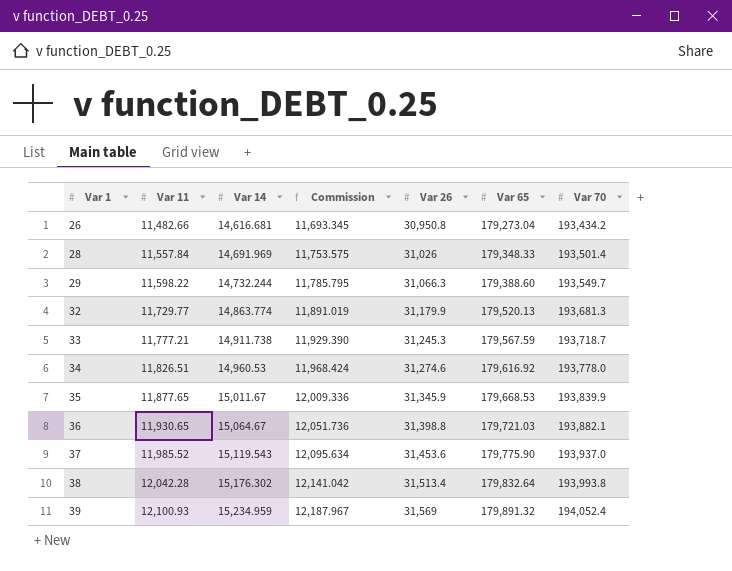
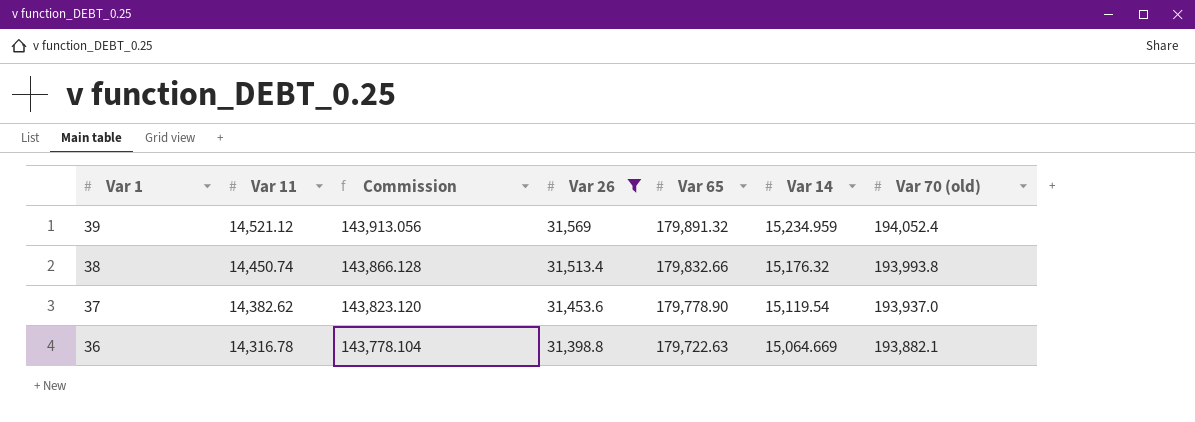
filter: none -> Var 26 >= 31,398.8
row order: Var 1 ascending -> Var 1 descending
column Commission | formula: [Var 14] * 0.8 -> [Var 65] * 0.8
column Var 14 | position: 3 -> 6
column name: Var 70 -> Var 70 (old)
39 | Var 11: 12,100.93 -> 14,521.12
38 | Var 11: 12,042.28 -> 14,450.74
38 | Var 65: 179,832.64 -> 179,832.66
38 | Var 14: 15,176.302 -> 15,176.32
37 | Var 11: 11,985.52 -> 14,382.62
37 | Var 65: 179,775.90 -> 179,778.90
37 | Var 14: 15,119.543 -> 15,119.54
36 | Var 11: 11,930.65 -> 14,316.78
36 | Var 65: 179,721.03 -> 179,722.63
36 | Var 14: 15,064.67 -> 15,064.669

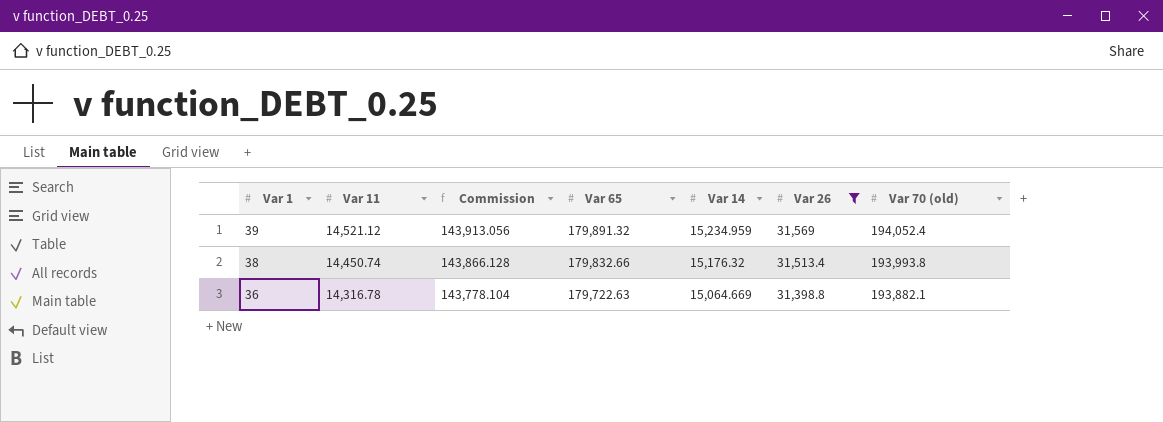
column Var 26 | position: 4 -> 6
row 37: 14,382.62 | 143,823.120 | 31,453.6 | 179,778.90 | 15,119.54 | 193,937.0 -> none

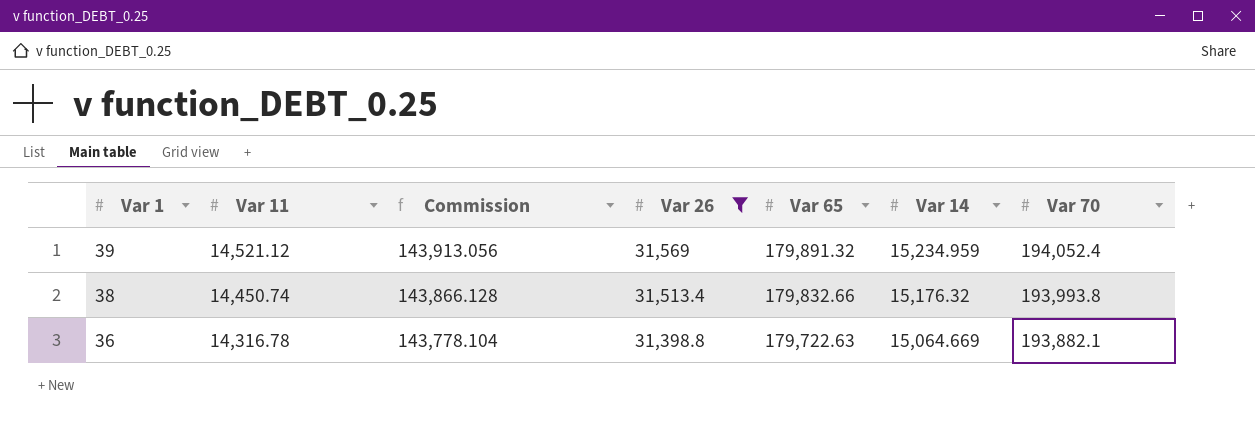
column Var 26 | position: 6 -> 4
column name: Var 70 (old) -> Var 70

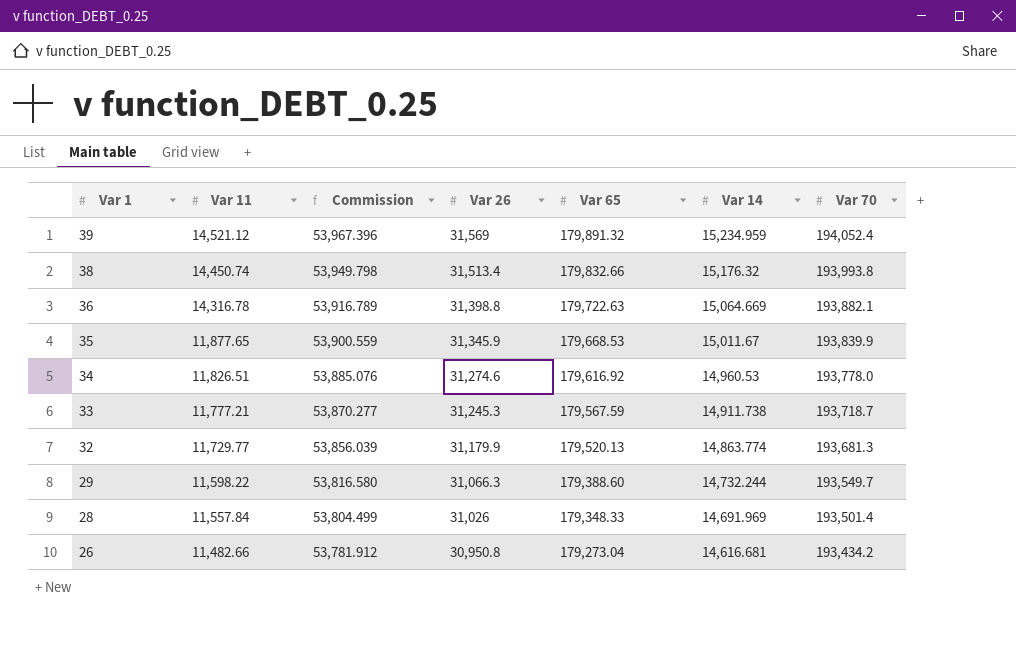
filter: Var 26 >= 31,398.8 -> none
column Commission | formula: [Var 65] * 0.8 -> [Var 65] * 0.3

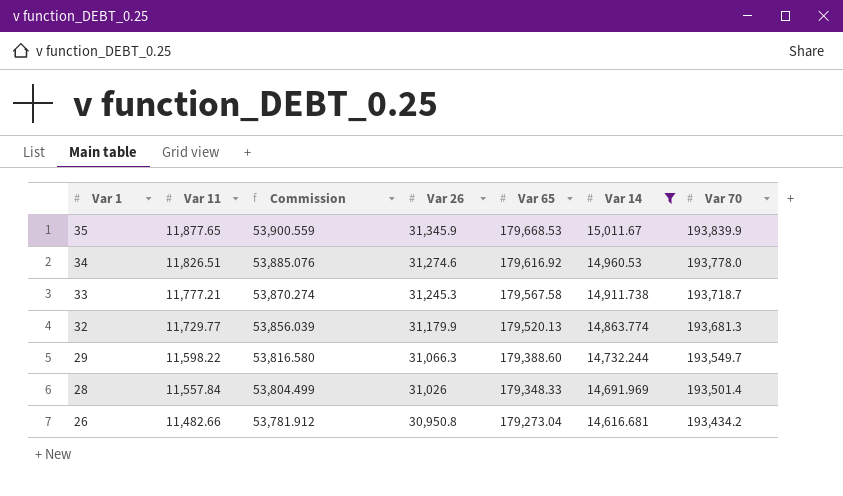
filter: none -> Var 14 <= 15,011.67
33 | Commission: 53,870.277 -> 53,870.274
33 | Var 65: 179,567.59 -> 179,567.58

